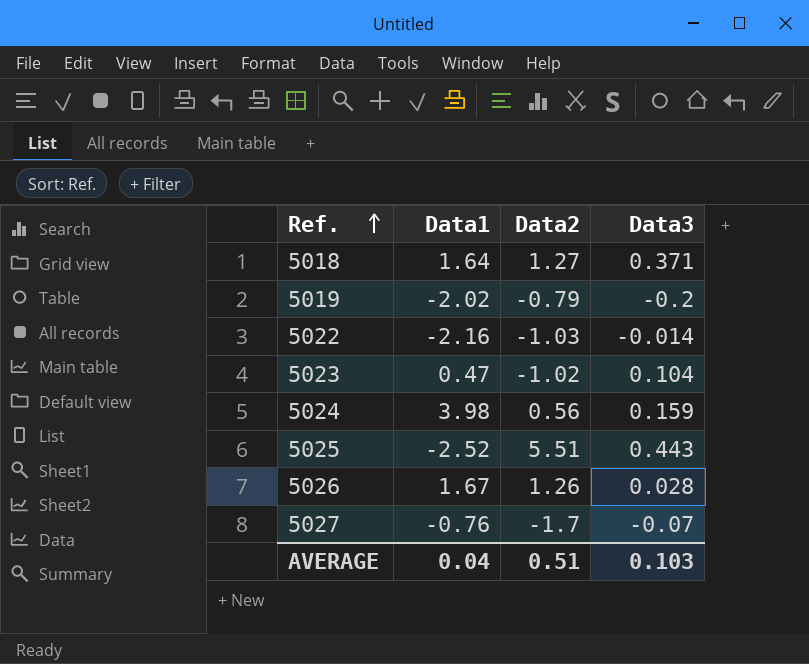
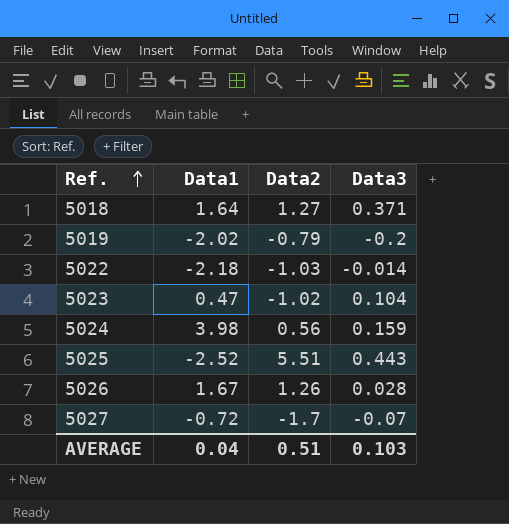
5022 | Data1: -2.16 -> -2.18
5027 | Data1: -0.76 -> -0.72

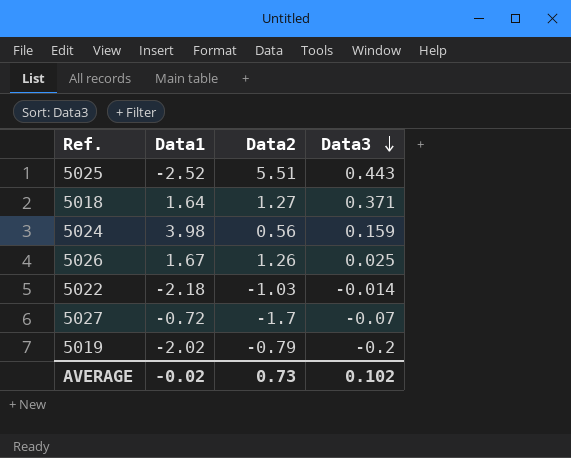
row order: Ref. ascending -> Data3 descending
row 5023: 0.47 | -1.02 | 0.104 -> none
5026 | Data3: 0.028 -> 0.025
AVERAGE | Data1: 0.04 -> -0.02
AVERAGE | Data2: 0.51 -> 0.73
AVERAGE | Data3: 0.103 -> 0.102

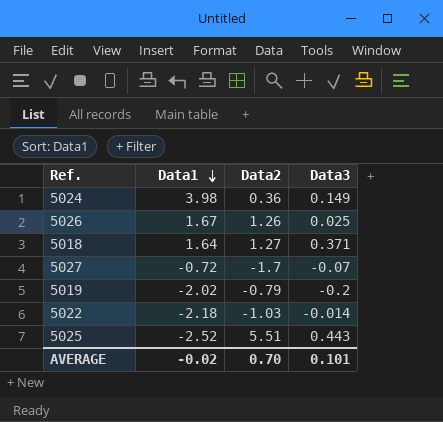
row order: Data3 descending -> Data1 descending
5024 | Data2: 0.56 -> 0.36
5024 | Data3: 0.159 -> 0.149
AVERAGE | Data2: 0.73 -> 0.70
AVERAGE | Data3: 0.102 -> 0.101

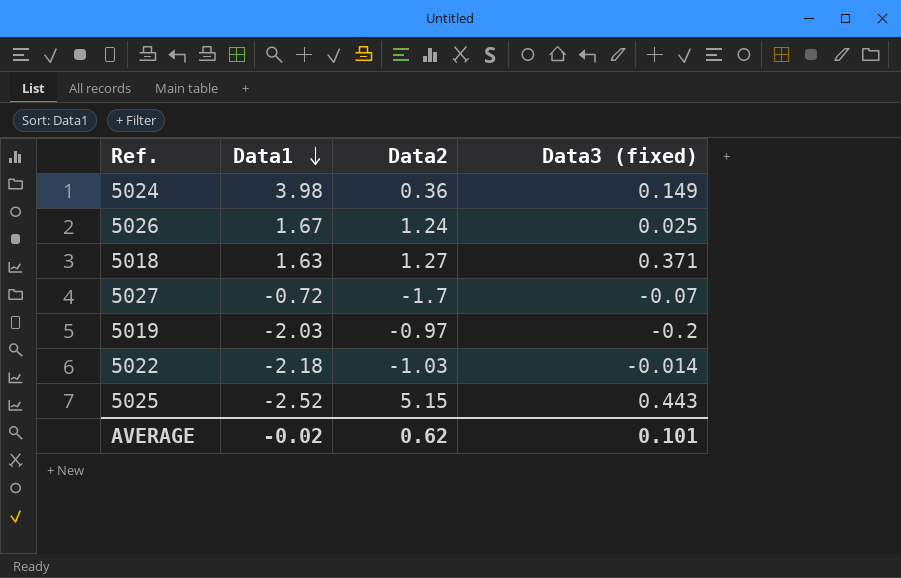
column name: Data3 -> Data3 (fixed)
5026 | Data2: 1.26 -> 1.24
5018 | Data1: 1.64 -> 1.63
5019 | Data1: -2.02 -> -2.03
5019 | Data2: -0.79 -> -0.97
5025 | Data2: 5.51 -> 5.15
AVERAGE | Data2: 0.70 -> 0.62

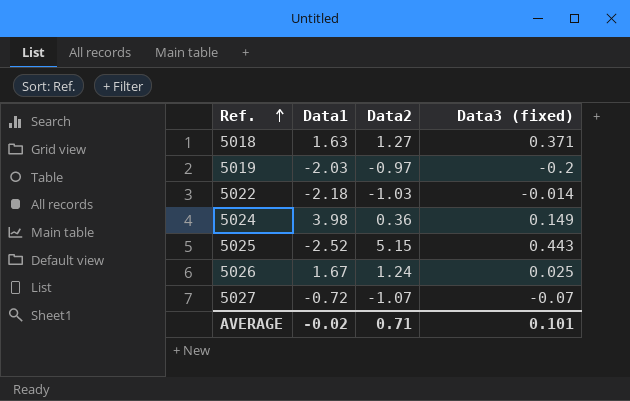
row order: Data1 descending -> Ref. ascending
5027 | Data2: -1.7 -> -1.07
AVERAGE | Data2: 0.62 -> 0.71

